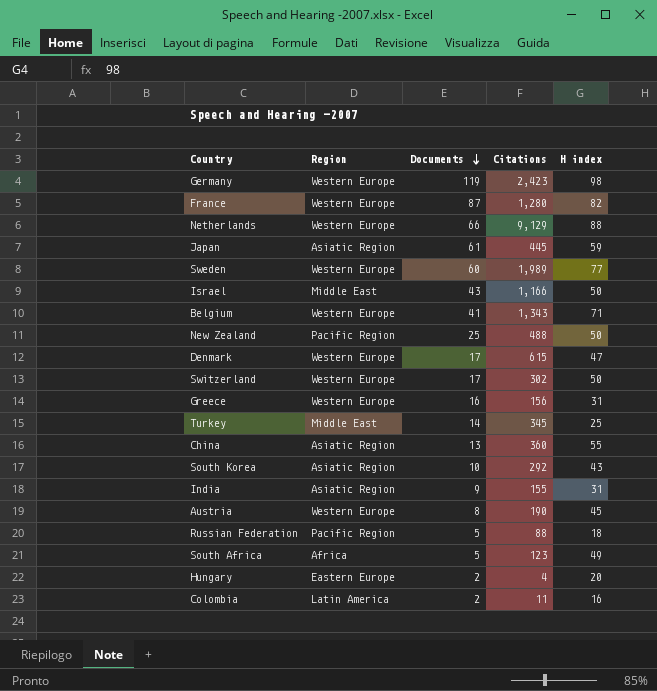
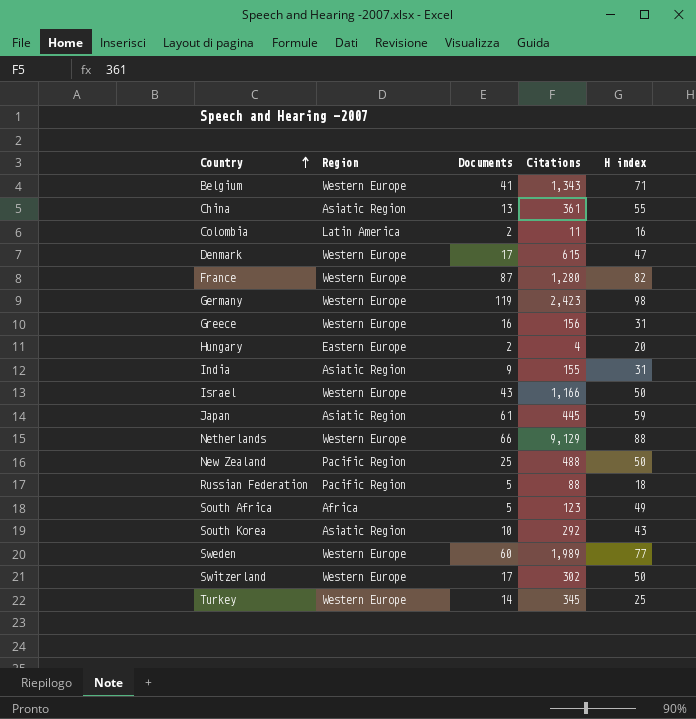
row order: Documents descending -> Country ascending
row Austria: Western Europe | 8 | 190 | 45 -> none
China | Citations: 360 -> 361
Israel | Region: Middle East -> Western Europe
Turkey | Region: Middle East -> Western Europe

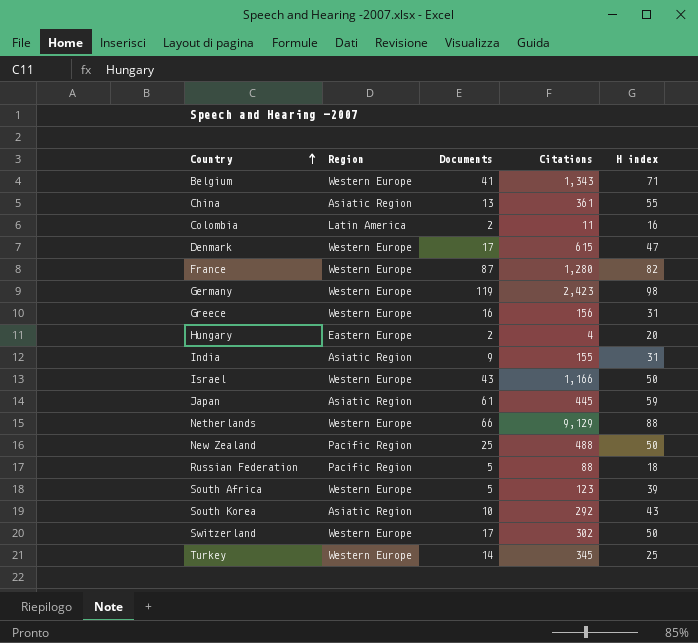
row Sweden: Western Europe | 60 | 1,989 | 77 -> none
South Africa | Region: Africa -> Western Europe
South Africa | H index: 49 -> 39

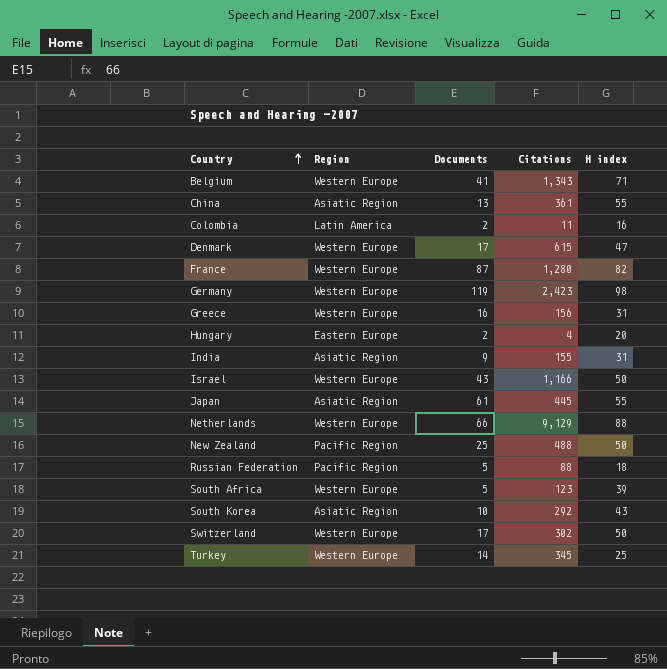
Japan | H index: 59 -> 55

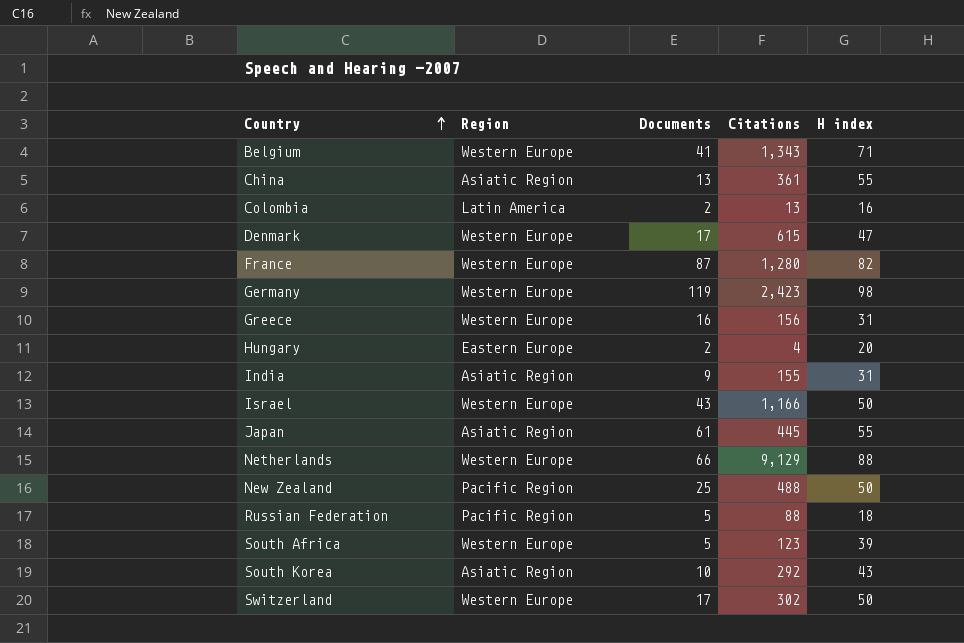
row Turkey: Western Europe | 14 | 345 | 25 -> none
Colombia | Citations: 11 -> 13

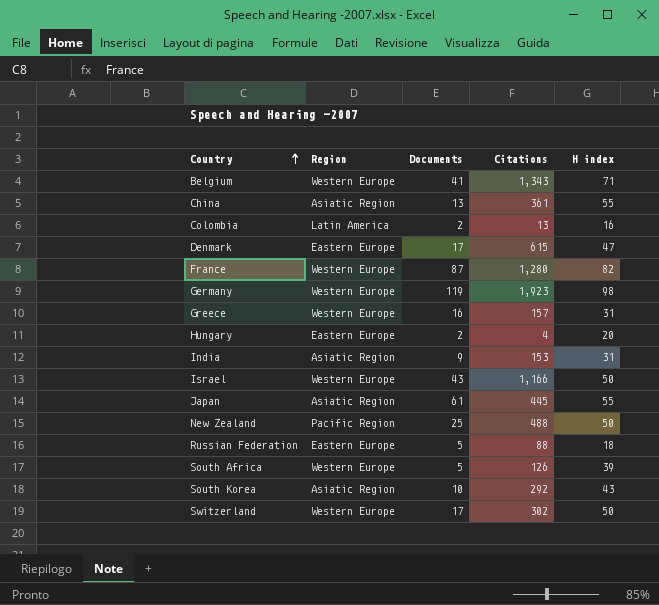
row Netherlands: Western Europe | 66 | 9,129 | 88 -> none
Denmark | Region: Western Europe -> Eastern Europe
Germany | Citations: 2,423 -> 1,923
Greece | Citations: 156 -> 157
India | Citations: 155 -> 153
Russian Federation | Region: Pacific Region -> Eastern Europe
South Africa | Citations: 123 -> 126

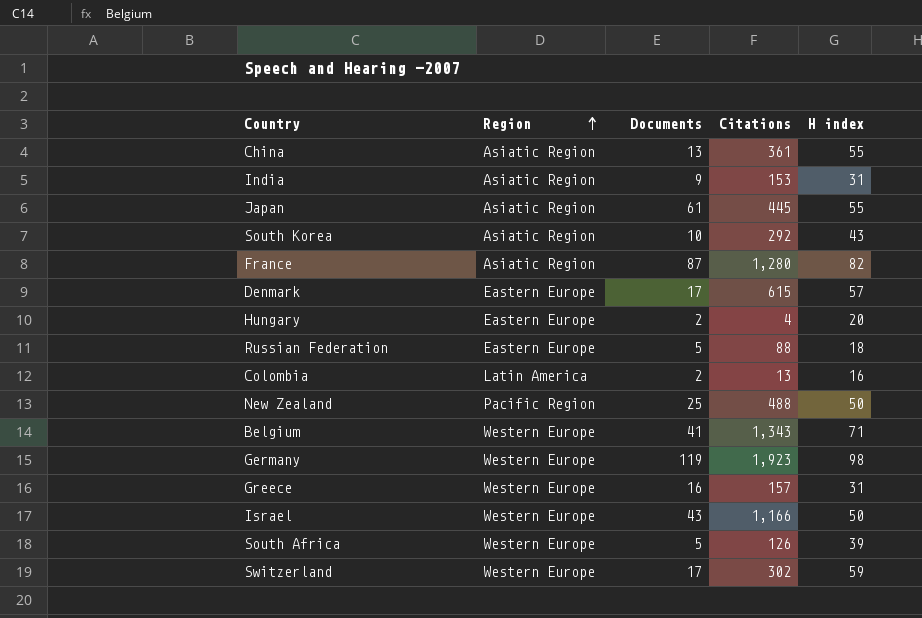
row order: Country ascending -> Region ascending
France | Region: Western Europe -> Asiatic Region
Denmark | H index: 47 -> 57
Switzerland | H index: 50 -> 59

